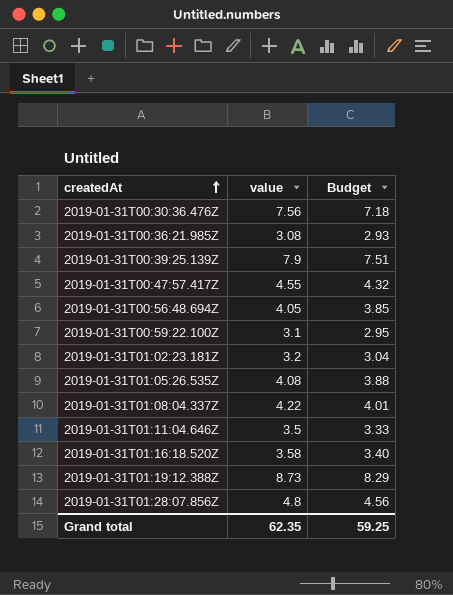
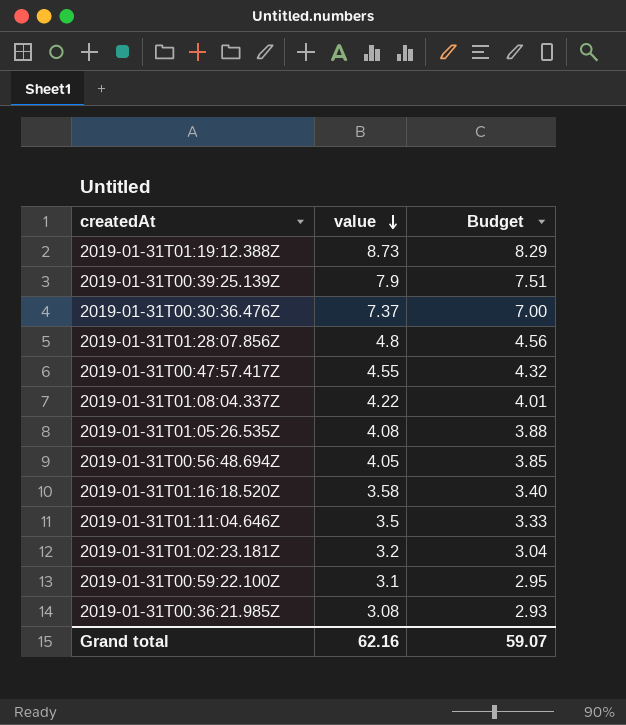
row order: createdAt ascending -> value descending
2019-01-31T00:30:36.476Z | value: 7.56 -> 7.37
2019-01-31T00:30:36.476Z | Budget: 7.18 -> 7.00
Grand total | value: 62.35 -> 62.16
Grand total | Budget: 59.25 -> 59.07

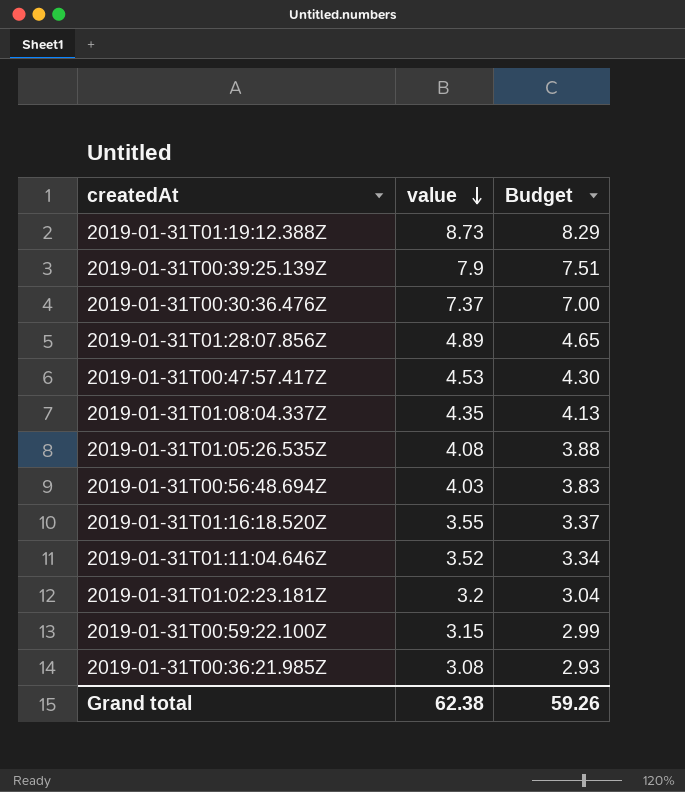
2019-01-31T01:28:07.856Z | value: 4.8 -> 4.89
2019-01-31T01:28:07.856Z | Budget: 4.56 -> 4.65
2019-01-31T00:47:57.417Z | value: 4.55 -> 4.53
2019-01-31T00:47:57.417Z | Budget: 4.32 -> 4.30
2019-01-31T01:08:04.337Z | value: 4.22 -> 4.35
2019-01-31T01:08:04.337Z | Budget: 4.01 -> 4.13
2019-01-31T00:56:48.694Z | value: 4.05 -> 4.03
2019-01-31T00:56:48.694Z | Budget: 3.85 -> 3.83
2019-01-31T01:16:18.520Z | value: 3.58 -> 3.55
2019-01-31T01:16:18.520Z | Budget: 3.40 -> 3.37
2019-01-31T01:11:04.646Z | value: 3.5 -> 3.52
2019-01-31T01:11:04.646Z | Budget: 3.33 -> 3.34
2019-01-31T00:59:22.100Z | value: 3.1 -> 3.15
2019-01-31T00:59:22.100Z | Budget: 2.95 -> 2.99
Grand total | value: 62.16 -> 62.38
Grand total | Budget: 59.07 -> 59.26

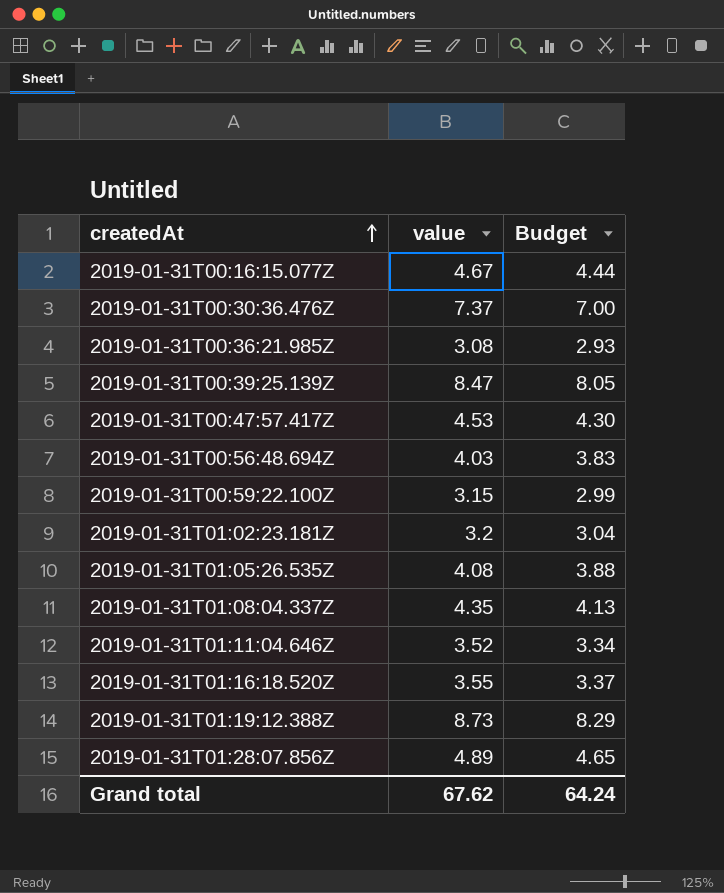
row order: value descending -> createdAt ascending
row 2019-01-31T00:16:15.077Z: none -> 4.67 | 4.44
2019-01-31T00:39:25.139Z | value: 7.9 -> 8.47
2019-01-31T00:39:25.139Z | Budget: 7.51 -> 8.05
Grand total | value: 62.38 -> 67.62
Grand total | Budget: 59.26 -> 64.24

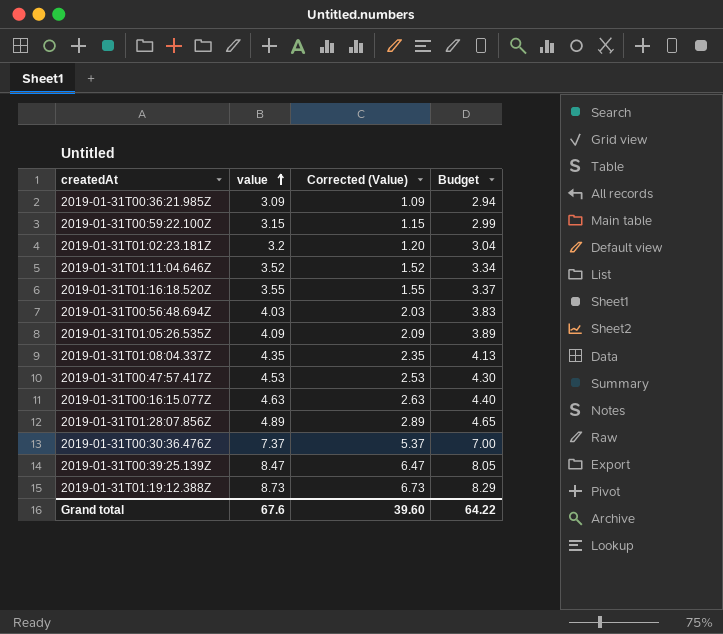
row order: createdAt ascending -> value ascending
column Corrected (Value) | formula: none -> [value] - 2
2019-01-31T00:36:21.985Z | value: 3.08 -> 3.09
2019-01-31T00:36:21.985Z | Budget: 2.93 -> 2.94
2019-01-31T01:05:26.535Z | value: 4.08 -> 4.09
2019-01-31T01:05:26.535Z | Budget: 3.88 -> 3.89
2019-01-31T00:16:15.077Z | value: 4.67 -> 4.63
2019-01-31T00:16:15.077Z | Budget: 4.44 -> 4.40
Grand total | value: 67.62 -> 67.6
Grand total | Budget: 64.24 -> 64.22

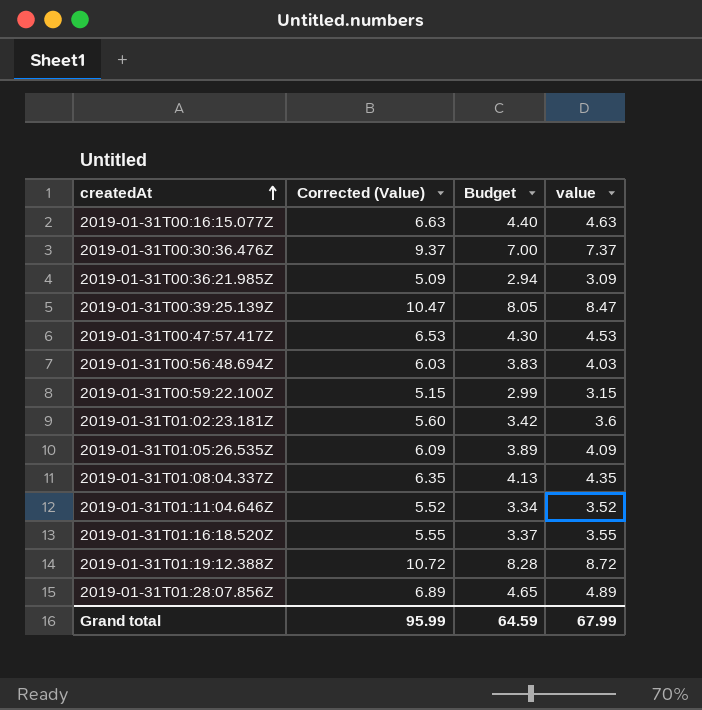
row order: value ascending -> createdAt ascending
column Corrected (Value) | formula: [value] - 2 -> [value] + 2
column value | position: 2 -> 4
2019-01-31T01:02:23.181Z | Budget: 3.04 -> 3.42
2019-01-31T01:02:23.181Z | value: 3.2 -> 3.6
2019-01-31T01:19:12.388Z | Budget: 8.29 -> 8.28
2019-01-31T01:19:12.388Z | value: 8.73 -> 8.72
Grand total | Corrected (Value): 39.60 -> 95.99
Grand total | Budget: 64.22 -> 64.59
Grand total | value: 67.6 -> 67.99

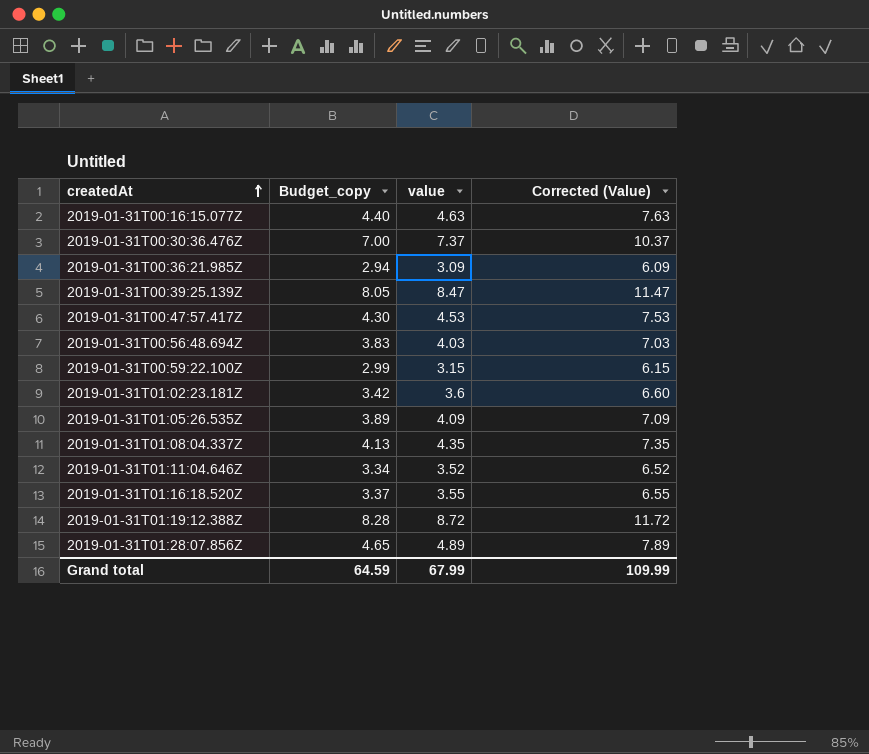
column name: Budget -> Budget_copy
column Corrected (Value) | formula: [value] + 2 -> [value] + 3
column Corrected (Value) | position: 2 -> 4
Grand total | Corrected (Value): 95.99 -> 109.99

